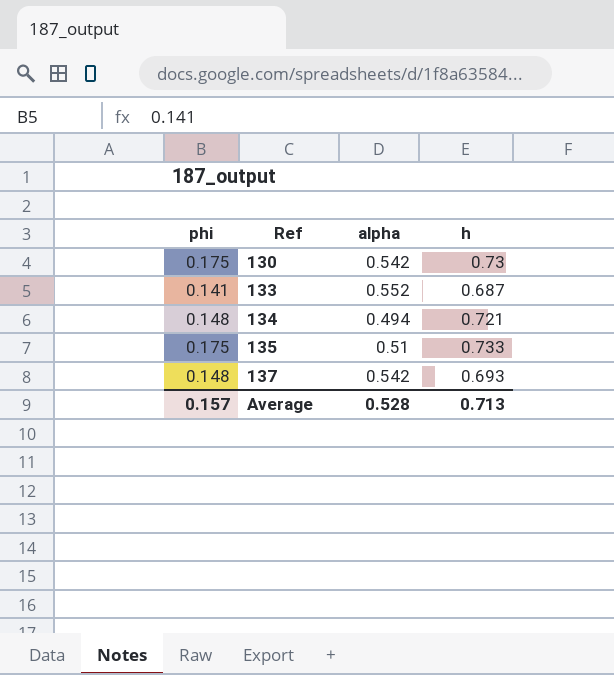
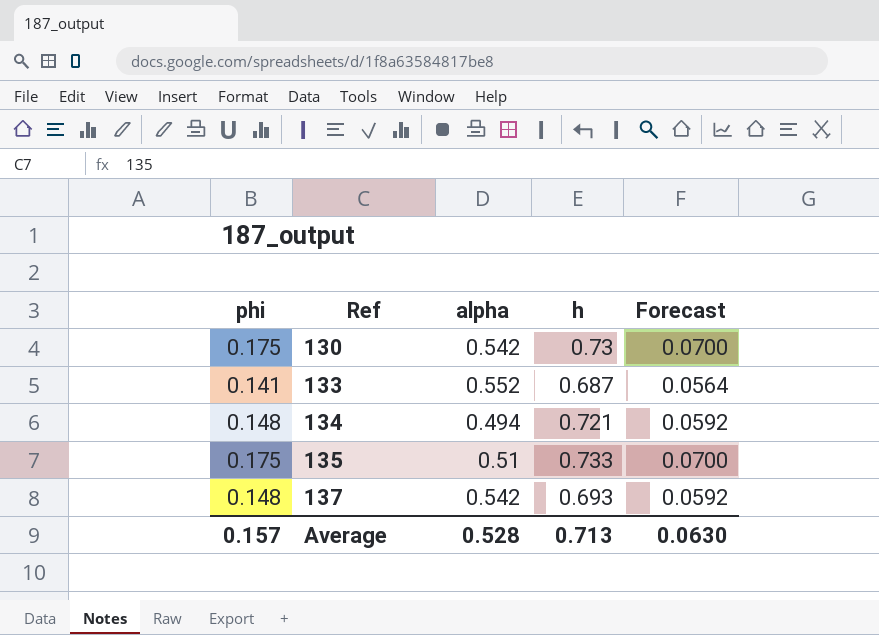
column Forecast | formula: none -> [phi] * 0.4

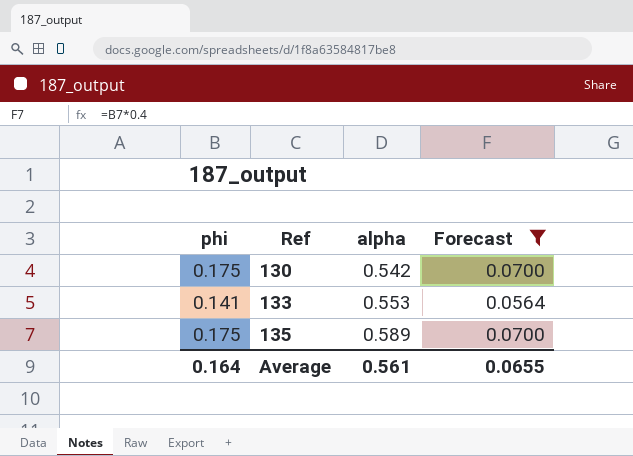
filter: none -> Forecast != 0.0592
column h | position: 4 -> none
133 | alpha: 0.552 -> 0.553
135 | alpha: 0.51 -> 0.589
Average | phi: 0.157 -> 0.164
Average | alpha: 0.528 -> 0.561
Average | Forecast: 0.0630 -> 0.0655

